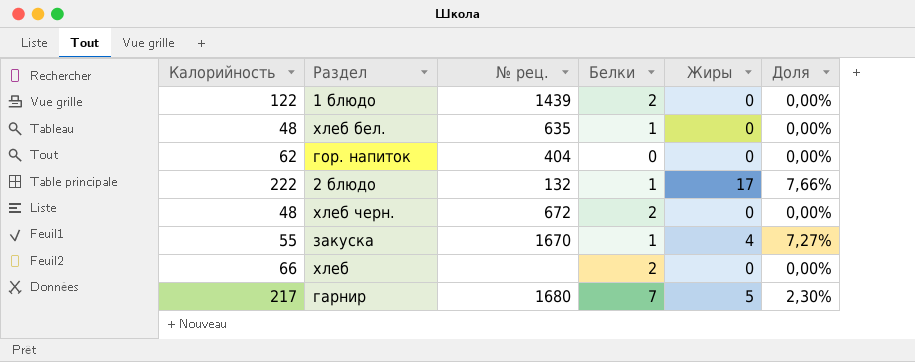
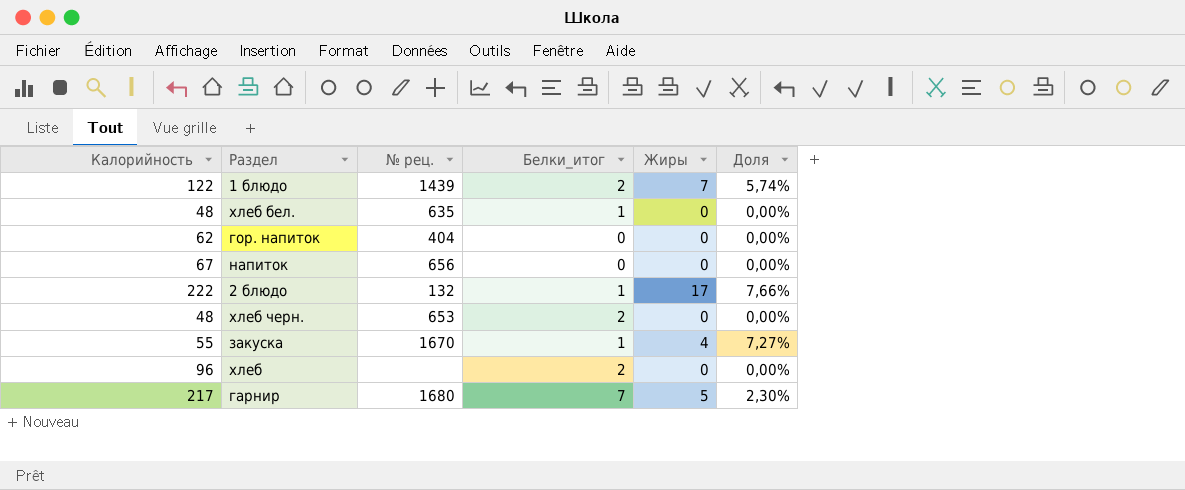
column name: Белки -> Белки_итог
1 блюдо | Жиры: 0 -> 7
1 блюдо | Доля: 0,00% -> 5,74%
row напиток: none -> 67 | 656 | 0 | 0 | 0,00%
хлеб черн. | № рец.: 672 -> 653
хлеб | Калорийность: 66 -> 96

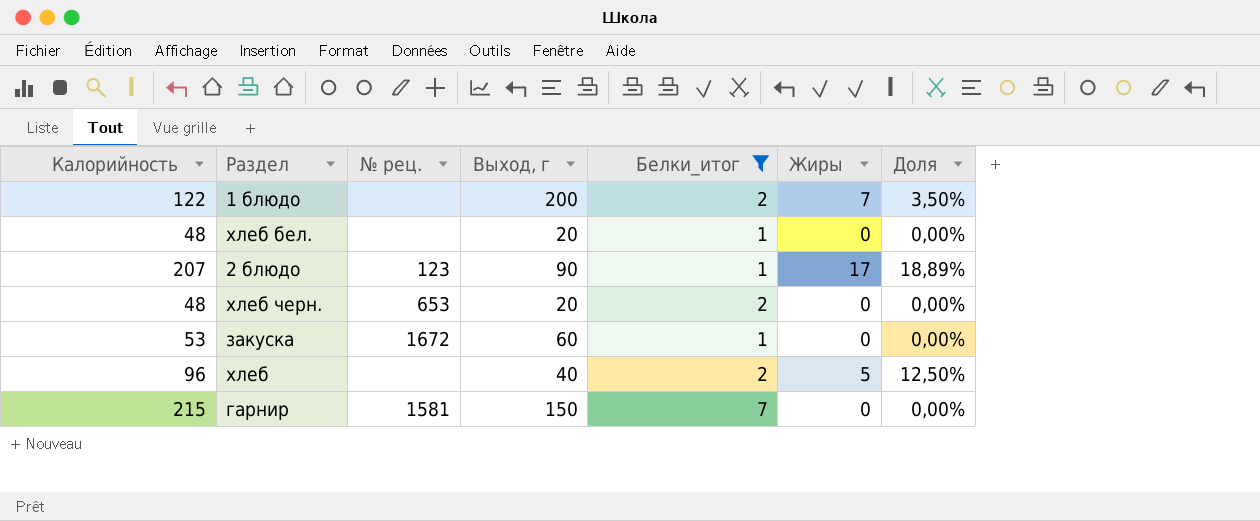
filter: none -> Белки_итог != 0
column Выход, г | position: none -> 4
column Доля | formula: [Жиры] / [Калорийность] -> [Жиры] / [Выход, г]
1 блюдо | № рец.: 1439 -> none
хлеб бел. | № рец.: 635 -> none
2 блюдо | Калорийность: 222 -> 207
2 блюдо | № рец.: 132 -> 123
закуска | Калорийность: 55 -> 53
закуска | № рец.: 1670 -> 1672
закуска | Жиры: 4 -> 0
хлеб | Жиры: 0 -> 5
гарнир | Калорийность: 217 -> 215
гарнир | № рец.: 1680 -> 1581
гарнир | Жиры: 5 -> 0

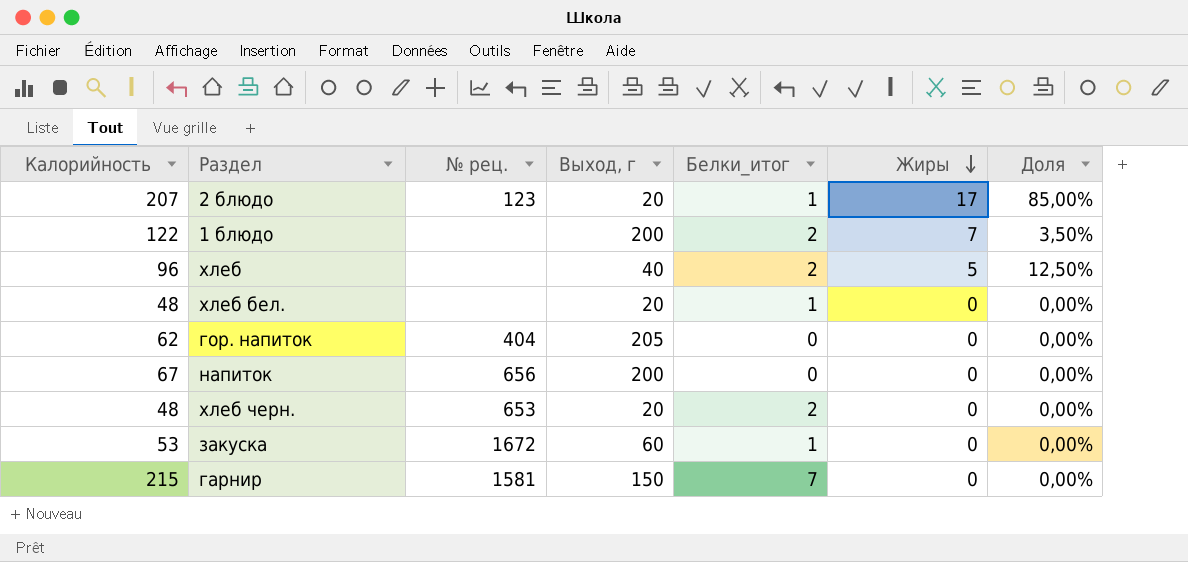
filter: Белки_итог != 0 -> none
row order: none -> Жиры descending
2 блюдо | Выход, г: 90 -> 20
2 блюдо | Доля: 18,89% -> 85,00%

